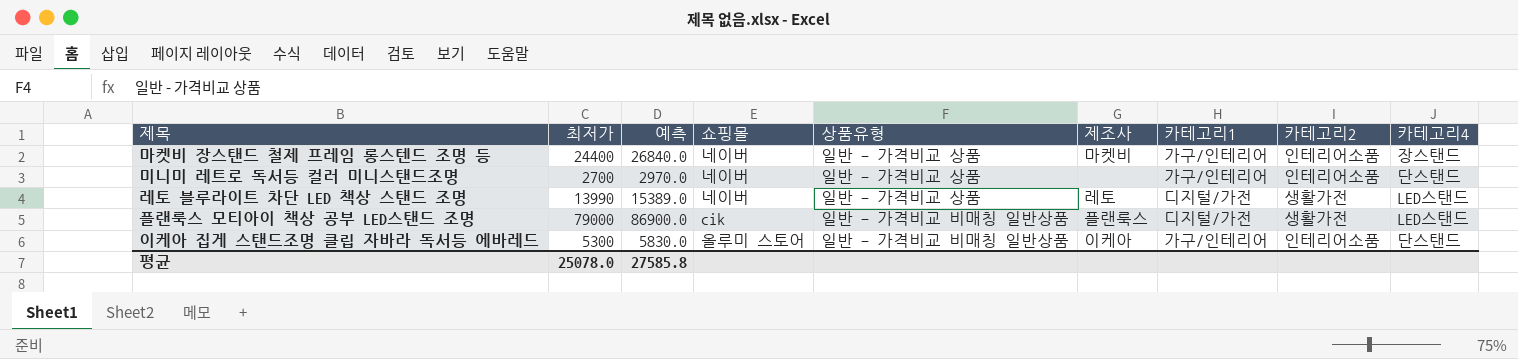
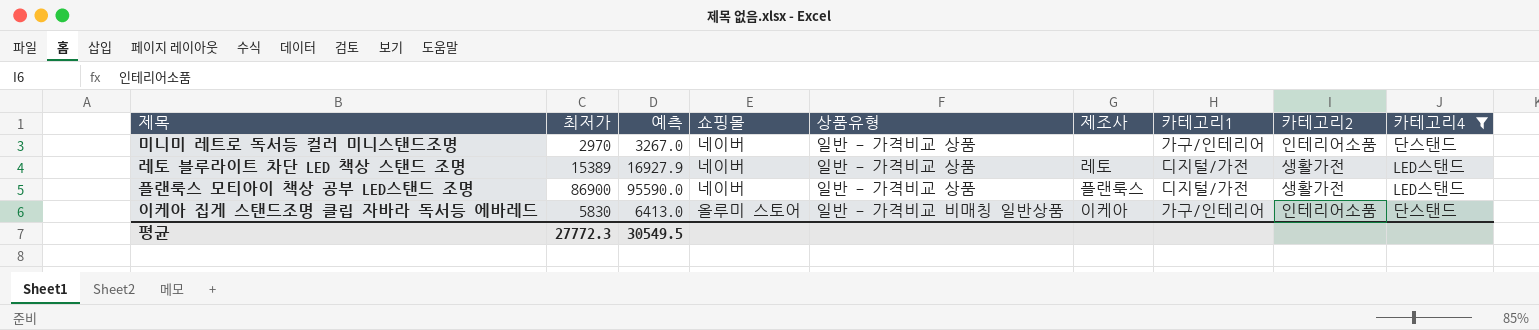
filter: none -> 카테고리4 != 장스탠드
미니미 레트로 독서등 컬러 미니스탠드조명 | 최저가: 2700 -> 2970
미니미 레트로 독서등 컬러 미니스탠드조명 | 예측: 2970.0 -> 3267.0
레토 블루라이트 차단 LED 책상 스탠드 조명 | 최저가: 13990 -> 15389
레토 블루라이트 차단 LED 책상 스탠드 조명 | 예측: 15389.0 -> 16927.9
플랜룩스 모티아이 책상 공부 LED스탠드 조명 | 최저가: 79000 -> 86900
플랜룩스 모티아이 책상 공부 LED스탠드 조명 | 예측: 86900.0 -> 95590.0
플랜룩스 모티아이 책상 공부 LED스탠드 조명 | 쇼핑몰: cik -> 네이버
플랜룩스 모티아이 책상 공부 LED스탠드 조명 | 상품유형: 일반 - 가격비교 비매칭 일반상품 -> 일반 - 가격비교 상품
이케아 집게 스탠드조명 클립 자바라 독서등 에바레드 | 최저가: 5300 -> 5830
이케아 집게 스탠드조명 클립 자바라 독서등 에바레드 | 예측: 5830.0 -> 6413.0
평균 | 최저가: 25078.0 -> 27772.3
평균 | 예측: 27585.8 -> 30549.5

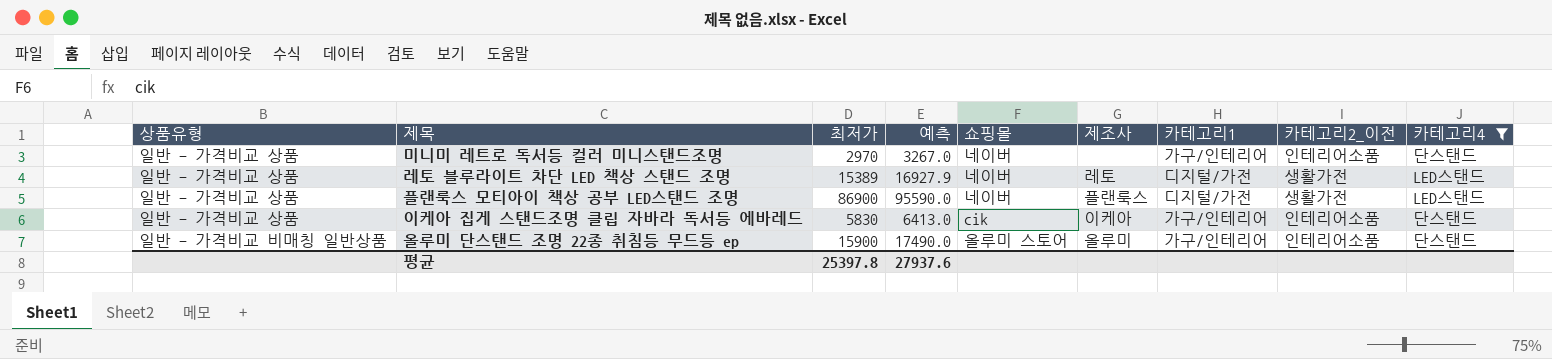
column 상품유형 | position: 5 -> 1
column name: 카테고리2 -> 카테고리2_이전
이케아 집게 스탠드조명 클립 자바라 독서등 에바레드 | 상품유형: 일반 - 가격비교 비매칭 일반상품 -> 일반 - 가격비교 상품
이케아 집게 스탠드조명 클립 자바라 독서등 에바레드 | 쇼핑몰: 올루미 스토어 -> cik
row 올루미 단스탠드 조명 22종 취침등 무드등 ep: none -> 일반 - 가격비교 비매칭 일반상품 | 15900 | 17490.0 | 올루미 스토어 | 올루미 | 가구/인테리어 | 인테리어소품 | 단스탠드
평균 | 최저가: 27772.3 -> 25397.8
평균 | 예측: 30549.5 -> 27937.6

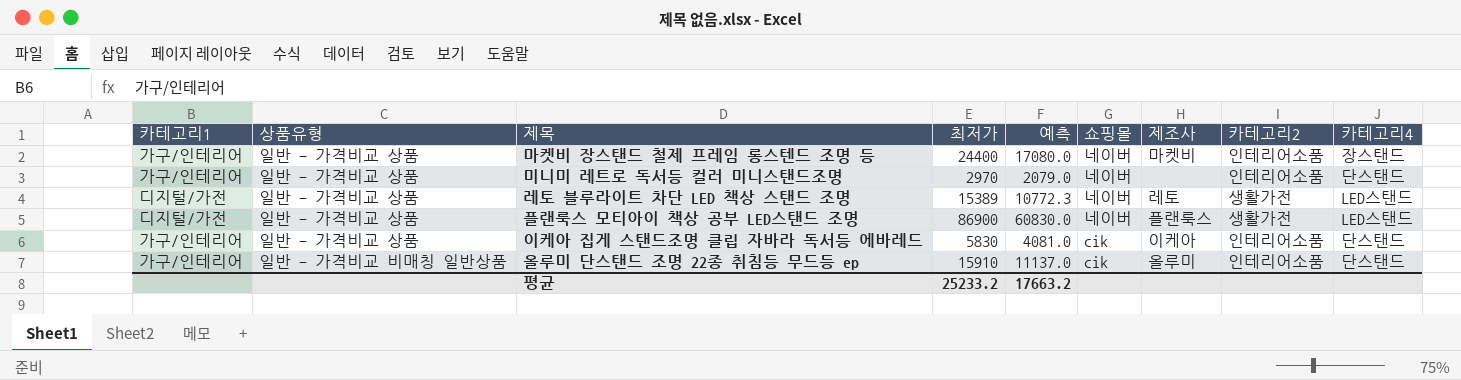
filter: 카테고리4 != 장스탠드 -> none
column 카테고리1 | position: 7 -> 1
column 예측 | formula: [최저가] * 1.1 -> [최저가] * 0.7
column name: 카테고리2_이전 -> 카테고리2
올루미 단스탠드 조명 22종 취침등 무드등 ep | 최저가: 15900 -> 15910
올루미 단스탠드 조명 22종 취침등 무드등 ep | 쇼핑몰: 올루미 스토어 -> cik
평균 | 최저가: 25397.8 -> 25233.2
평균 | 예측: 27937.6 -> 17663.2

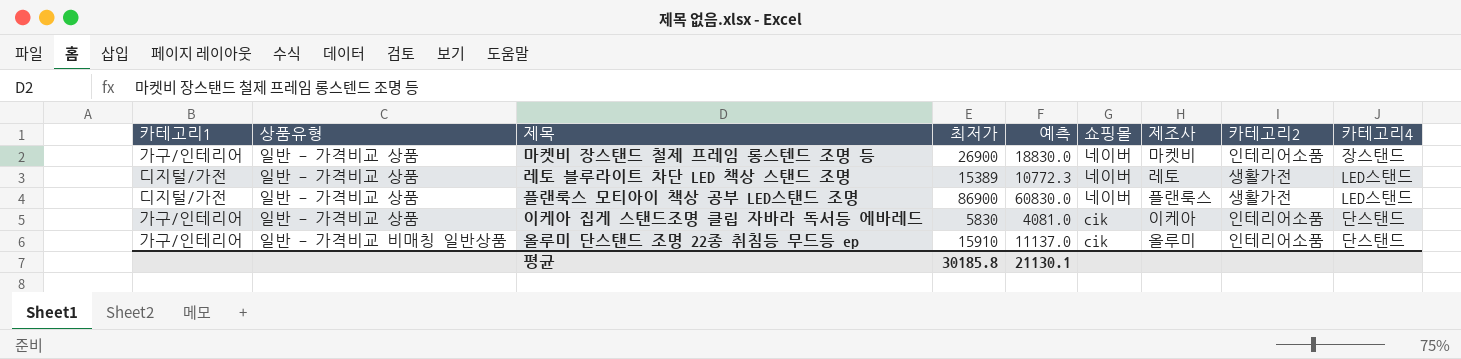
row 미니미 레트로 독서등 컬러 미니스탠드조명: 가구/인테리어 | 일반 - 가격비교 상품 | 2970 | 2079.0 | 네이버 | none | 인테리어소품 | 단스탠드 -> none
마켓비 장스탠드 철제 프레임 롱스텐드 조명 등 | 최저가: 24400 -> 26900
마켓비 장스탠드 철제 프레임 롱스텐드 조명 등 | 예측: 17080.0 -> 18830.0
평균 | 최저가: 25233.2 -> 30185.8
평균 | 예측: 17663.2 -> 21130.1

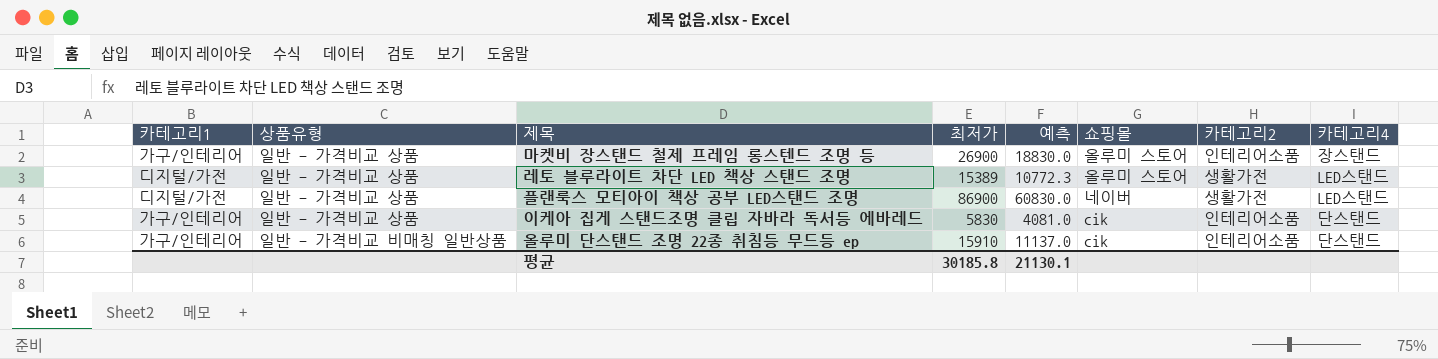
column 제조사 | position: 7 -> none
마켓비 장스탠드 철제 프레임 롱스텐드 조명 등 | 쇼핑몰: 네이버 -> 올루미 스토어
레토 블루라이트 차단 LED 책상 스탠드 조명 | 쇼핑몰: 네이버 -> 올루미 스토어

